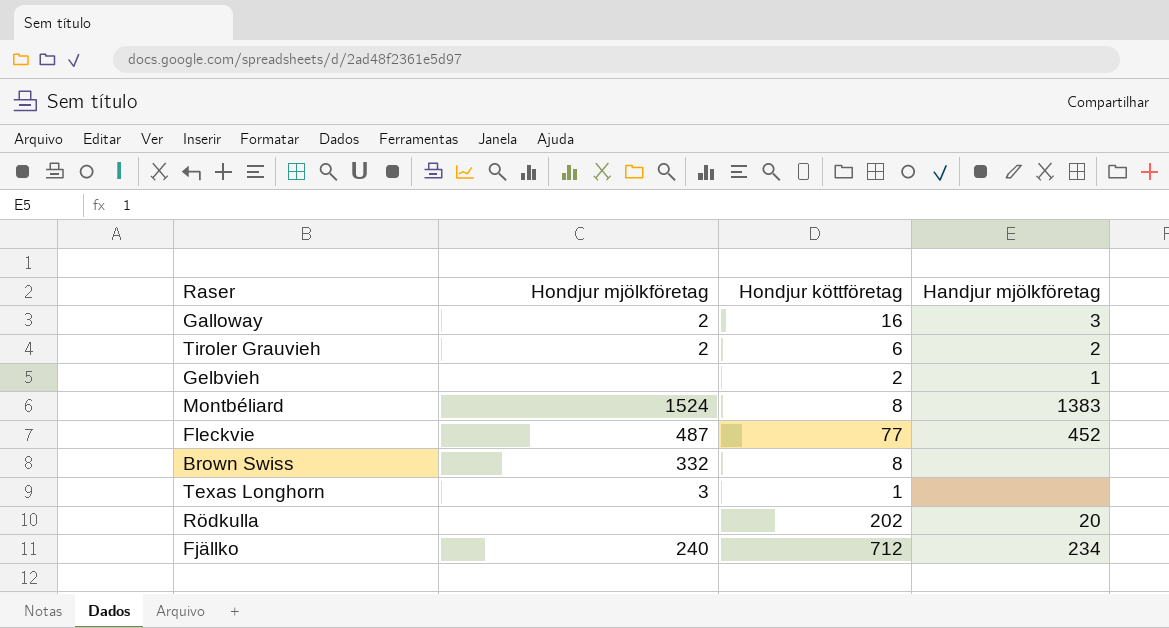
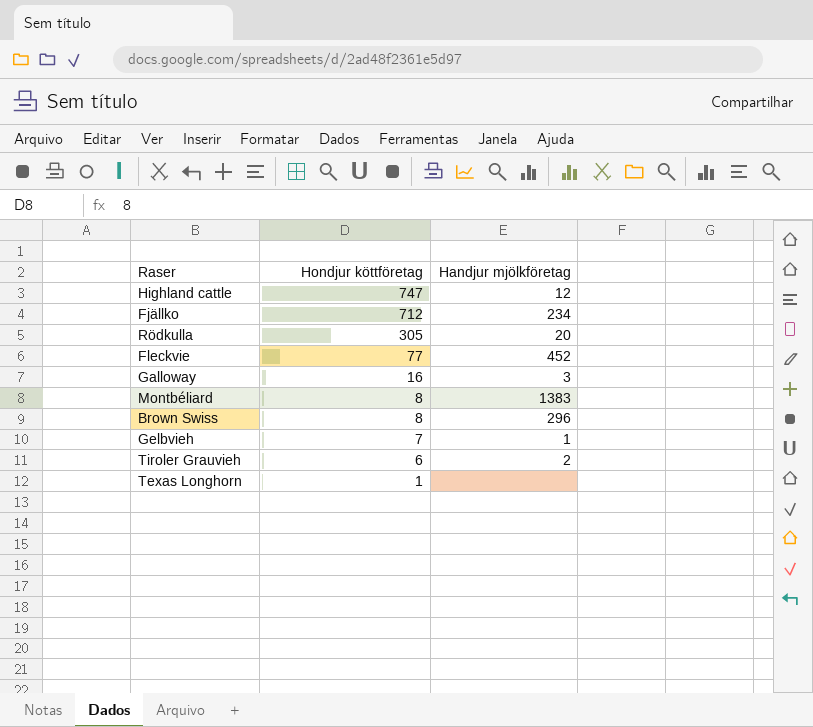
row order: none -> Hondjur köttföretag descending
column Hondjur mjölkföretag | position: 2 -> none
row Highland cattle: none -> 747 | 12
Rödkulla | Hondjur köttföretag: 202 -> 305
Brown Swiss | Handjur mjölkföretag: none -> 296
Gelbvieh | Hondjur köttföretag: 2 -> 7

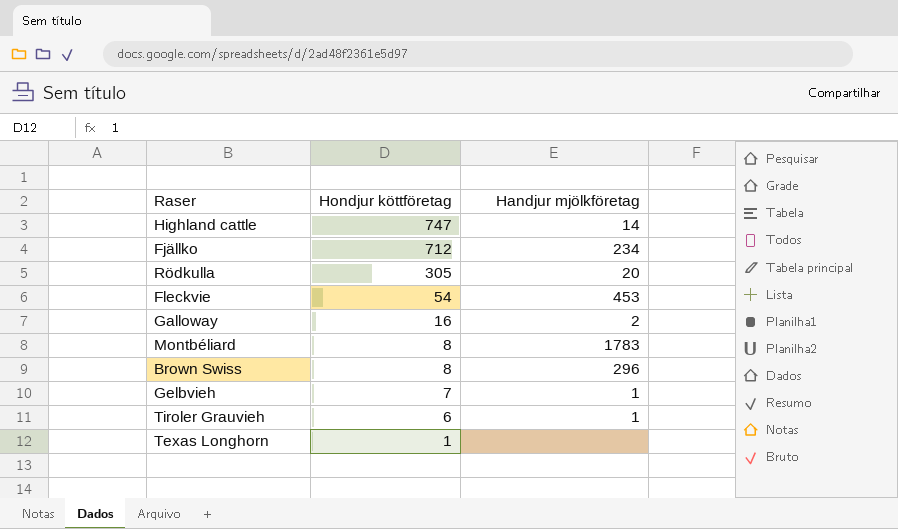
Highland cattle | Handjur mjölkföretag: 12 -> 14
Fleckvie | Hondjur köttföretag: 77 -> 54
Fleckvie | Handjur mjölkföretag: 452 -> 453
Galloway | Handjur mjölkföretag: 3 -> 2
Montbéliard | Handjur mjölkföretag: 1383 -> 1783
Tiroler Grauvieh | Handjur mjölkföretag: 2 -> 1

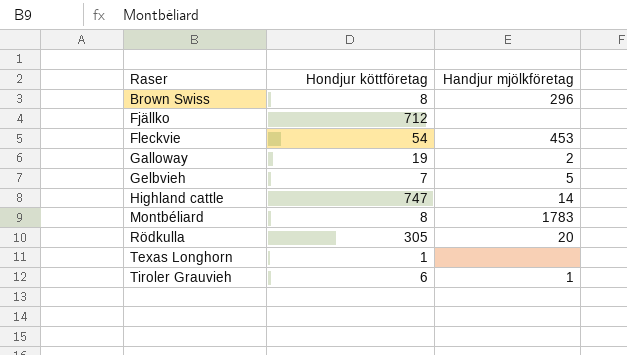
row order: Hondjur köttföretag descending -> Raser ascending
Fjällko | Handjur mjölkföretag: 234 -> none
Galloway | Hondjur köttföretag: 16 -> 19
Gelbvieh | Handjur mjölkföretag: 1 -> 5

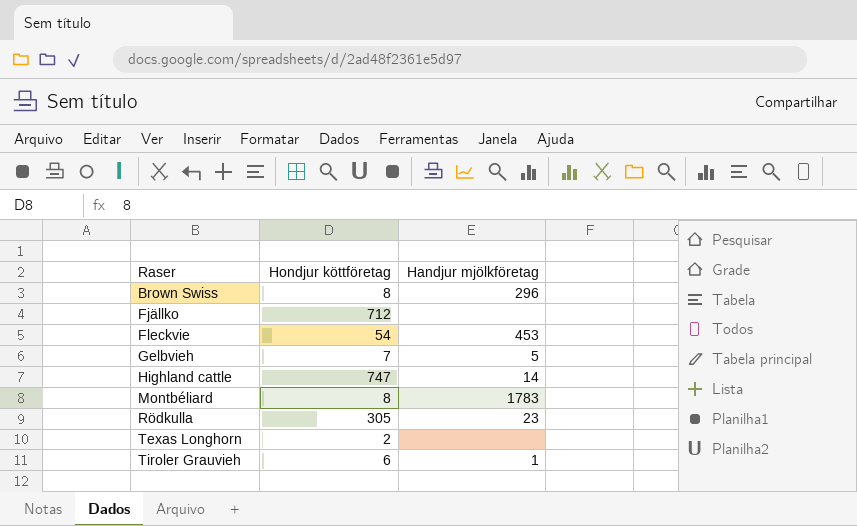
row Galloway: 19 | 2 -> none
Rödkulla | Handjur mjölkföretag: 20 -> 23
Texas Longhorn | Hondjur köttföretag: 1 -> 2

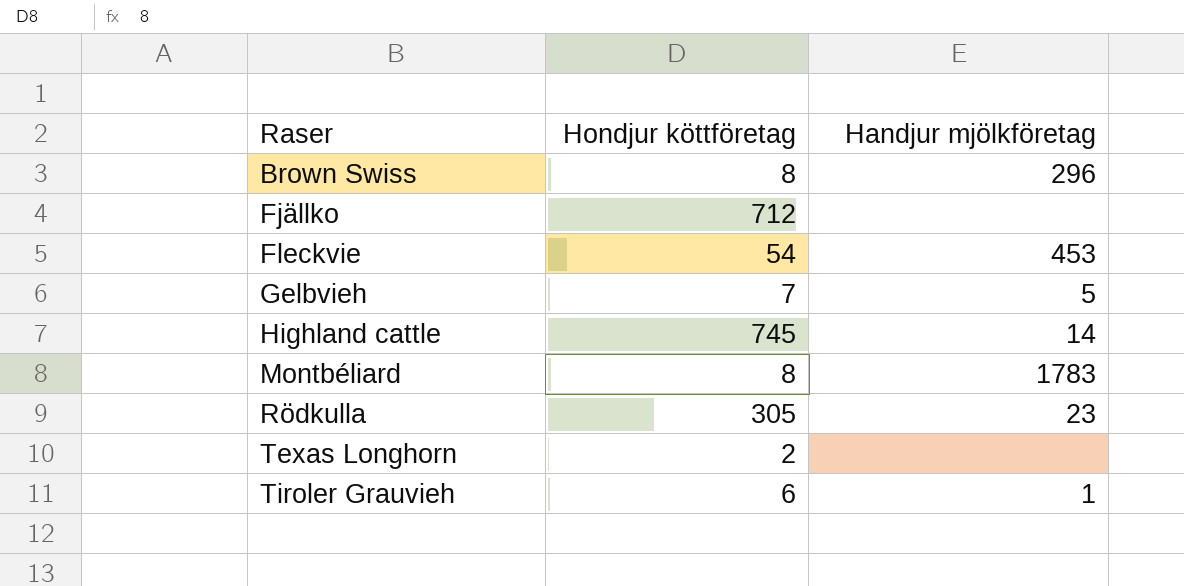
Highland cattle | Hondjur köttföretag: 747 -> 745

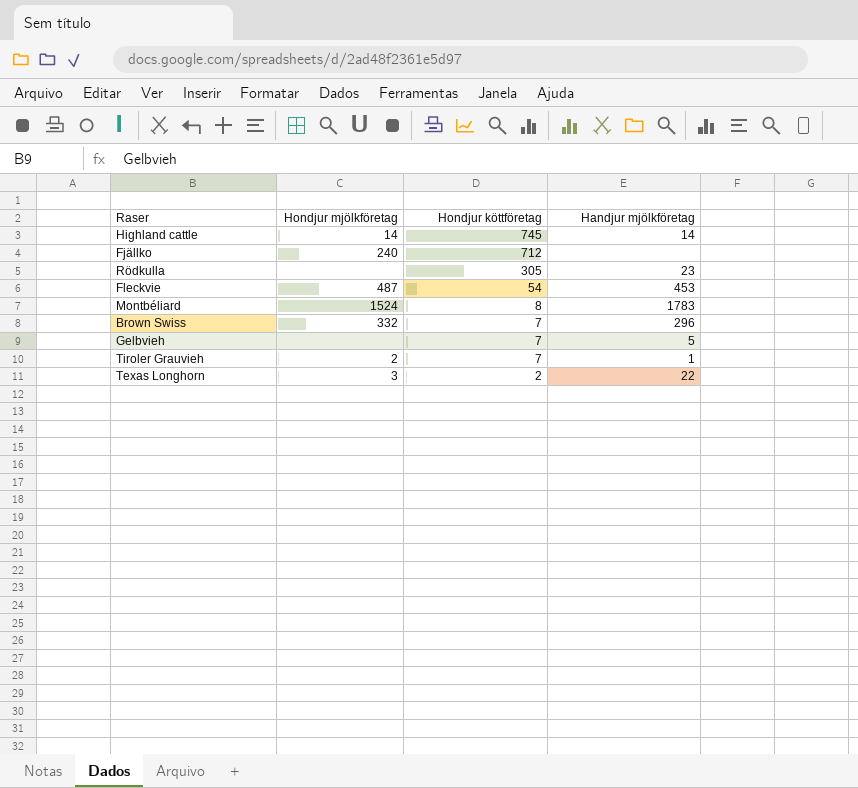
row order: Raser ascending -> Hondjur köttföretag descending
column Hondjur mjölkföretag | position: none -> 2
Brown Swiss | Hondjur köttföretag: 8 -> 7
Tiroler Grauvieh | Hondjur köttföretag: 6 -> 7
Texas Longhorn | Handjur mjölkföretag: none -> 22

